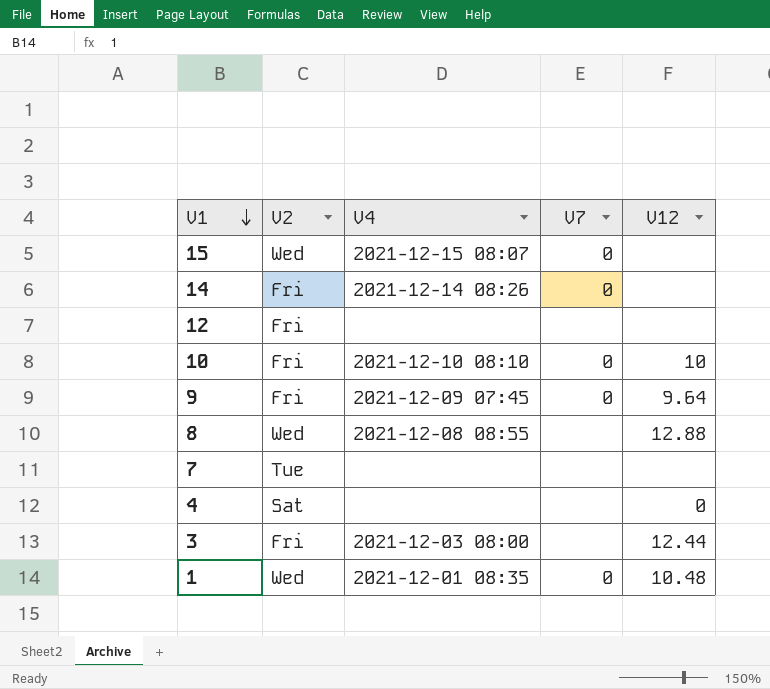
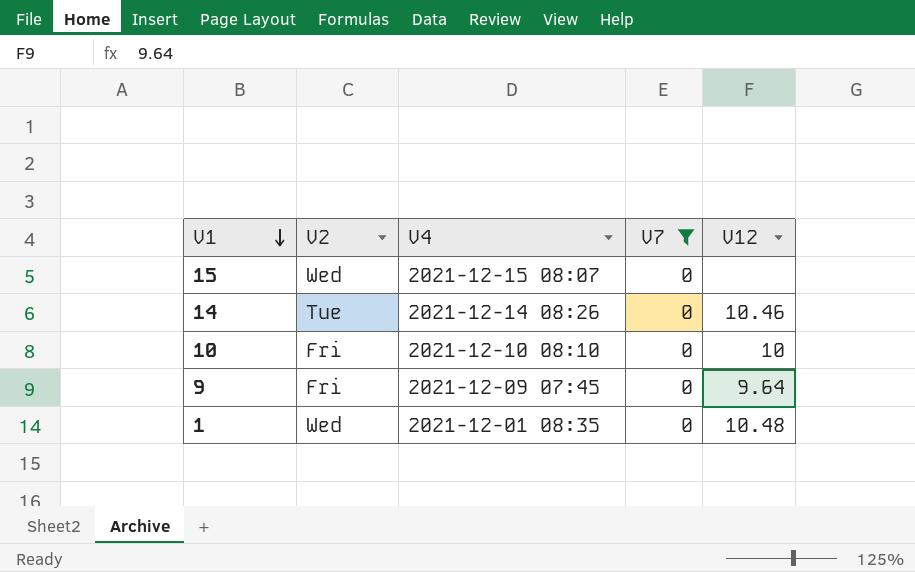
filter: none -> V7 = 0
14 | V2: Fri -> Tue
14 | V12: none -> 10.46

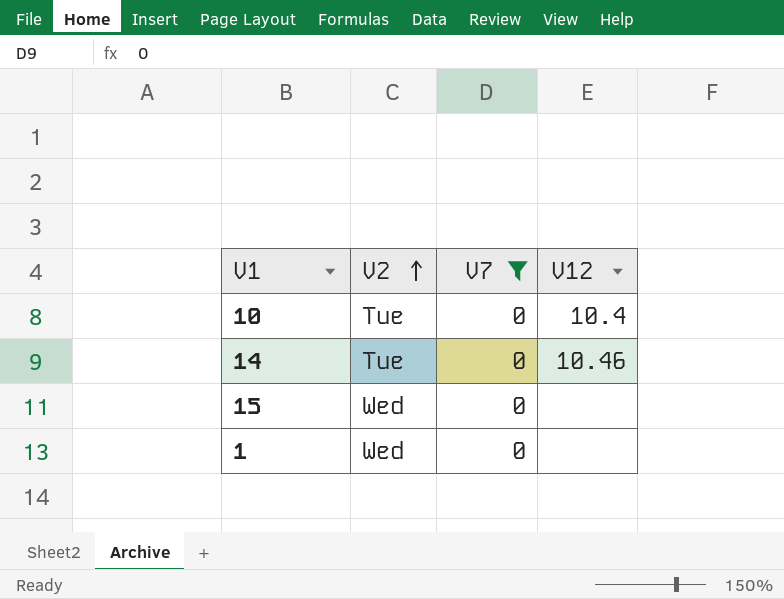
row order: V1 descending -> V2 ascending
column V4 | position: 3 -> none
row 9: Fri | 2021-12-09 07:45 | 0 | 9.64 -> none
10 | V2: Fri -> Tue
10 | V12: 10 -> 10.4
1 | V12: 10.48 -> none

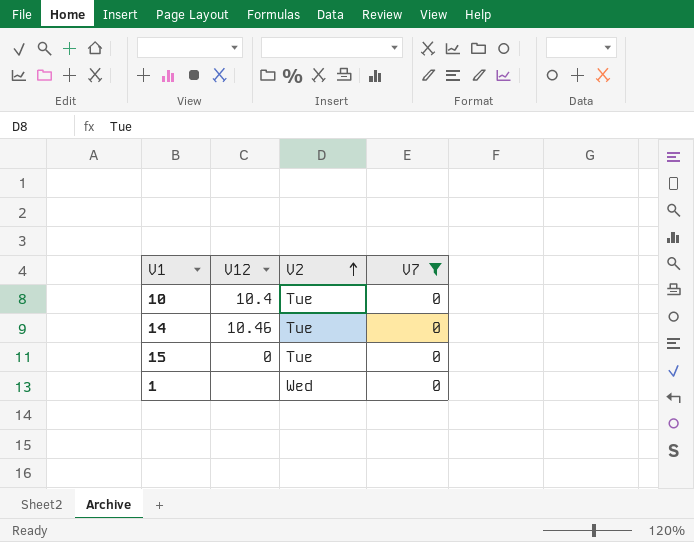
column V12 | position: 4 -> 2
15 | V12: none -> 0
15 | V2: Wed -> Tue

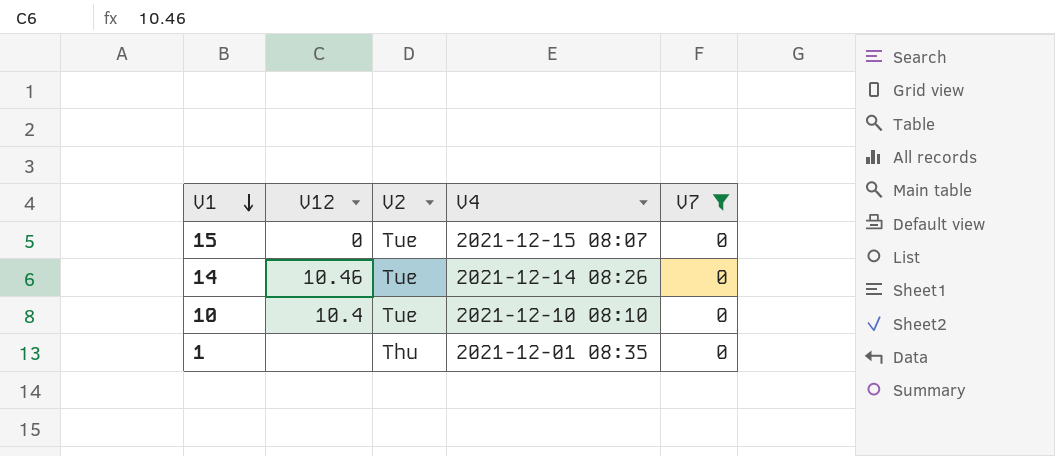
row order: V2 ascending -> V1 descending
column V4 | position: none -> 4
1 | V2: Wed -> Thu

